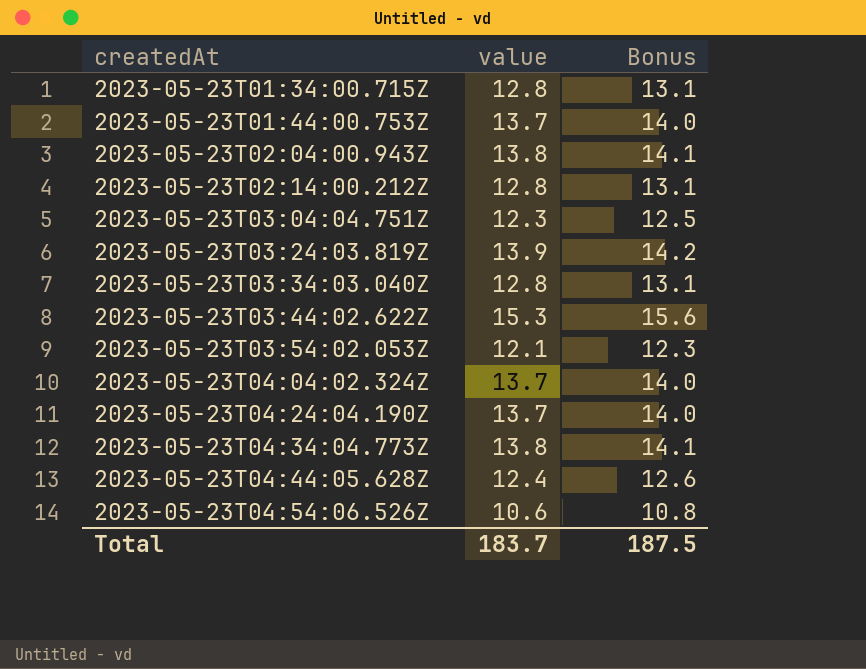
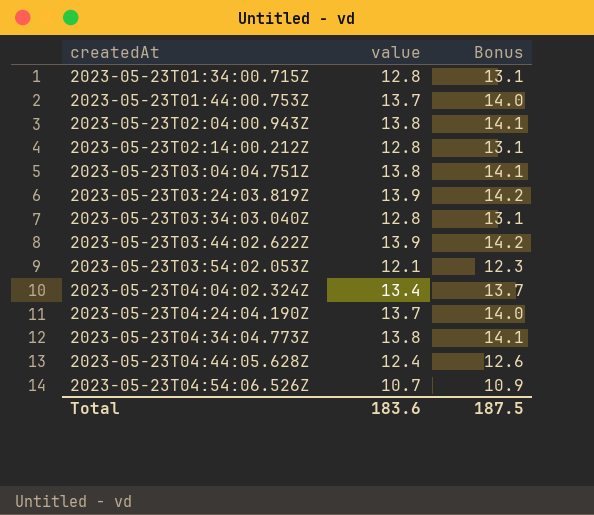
2023-05-23T03:04:04.751Z | value: 12.3 -> 13.8
2023-05-23T03:04:04.751Z | Bonus: 12.5 -> 14.1
2023-05-23T03:44:02.622Z | value: 15.3 -> 13.9
2023-05-23T03:44:02.622Z | Bonus: 15.6 -> 14.2
2023-05-23T04:04:02.324Z | value: 13.7 -> 13.4
2023-05-23T04:04:02.324Z | Bonus: 14.0 -> 13.7
2023-05-23T04:54:06.526Z | value: 10.6 -> 10.7
2023-05-23T04:54:06.526Z | Bonus: 10.8 -> 10.9
Total | value: 183.7 -> 183.6

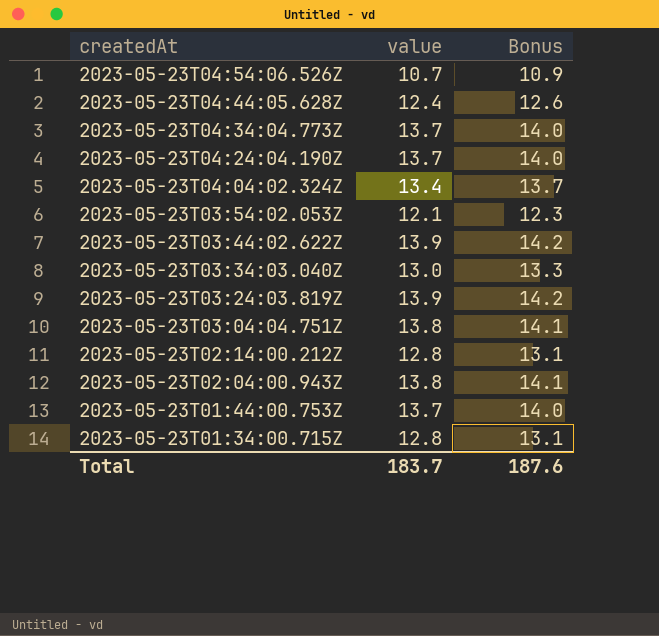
row order: createdAt ascending -> createdAt descending
2023-05-23T04:34:04.773Z | value: 13.8 -> 13.7
2023-05-23T04:34:04.773Z | Bonus: 14.1 -> 14.0
2023-05-23T03:34:03.040Z | value: 12.8 -> 13.0
2023-05-23T03:34:03.040Z | Bonus: 13.1 -> 13.3
Total | value: 183.6 -> 183.7
Total | Bonus: 187.5 -> 187.6

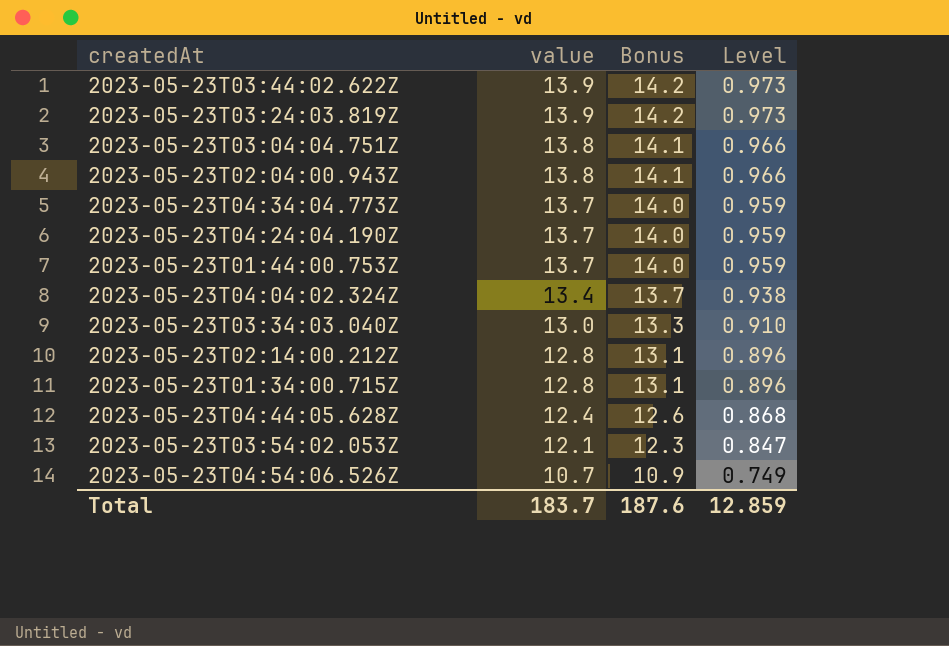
row order: createdAt descending -> value descending
column Level | formula: none -> [value] * 0.07

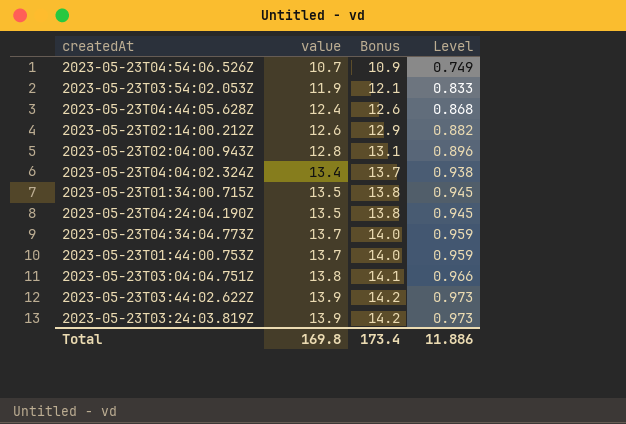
row order: value descending -> value ascending
row 2023-05-23T03:34:03.040Z: 13.0 | 13.3 | 0.910 -> none
2023-05-23T03:54:02.053Z | value: 12.1 -> 11.9
2023-05-23T03:54:02.053Z | Bonus: 12.3 -> 12.1
2023-05-23T03:54:02.053Z | Level: 0.847 -> 0.833
2023-05-23T02:14:00.212Z | value: 12.8 -> 12.6
2023-05-23T02:14:00.212Z | Bonus: 13.1 -> 12.9
2023-05-23T02:14:00.212Z | Level: 0.896 -> 0.882
2023-05-23T02:04:00.943Z | value: 13.8 -> 12.8
2023-05-23T02:04:00.943Z | Bonus: 14.1 -> 13.1
2023-05-23T02:04:00.943Z | Level: 0.966 -> 0.896
2023-05-23T01:34:00.715Z | value: 12.8 -> 13.5
2023-05-23T01:34:00.715Z | Bonus: 13.1 -> 13.8
2023-05-23T01:34:00.715Z | Level: 0.896 -> 0.945
2023-05-23T04:24:04.190Z | value: 13.7 -> 13.5
2023-05-23T04:24:04.190Z | Bonus: 14.0 -> 13.8
2023-05-23T04:24:04.190Z | Level: 0.959 -> 0.945
Total | value: 183.7 -> 169.8
Total | Bonus: 187.6 -> 173.4
Total | Level: 12.859 -> 11.886

